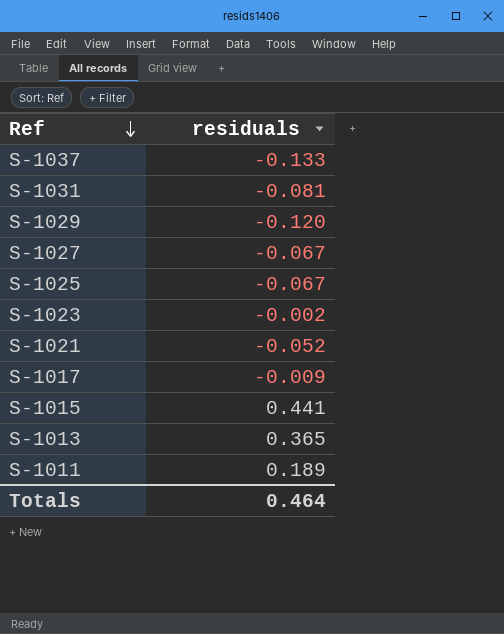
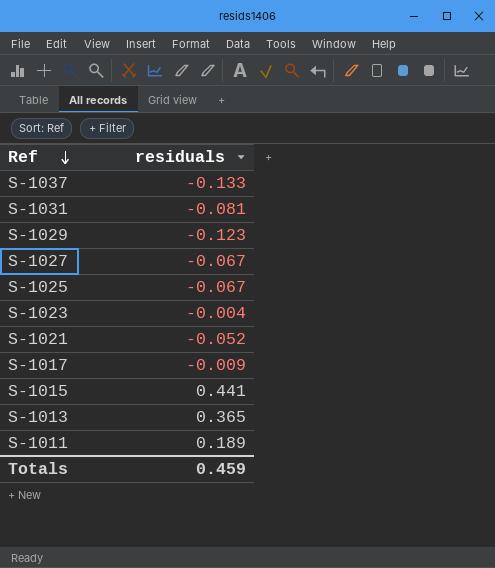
S-1029 | residuals: -0.120 -> -0.123
S-1023 | residuals: -0.002 -> -0.004
Totals | residuals: 0.464 -> 0.459

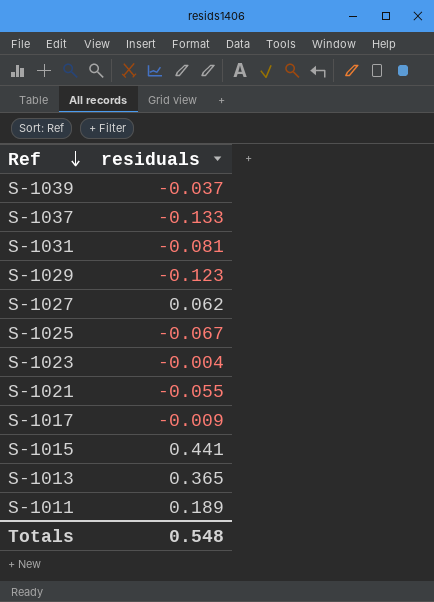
row S-1039: none -> -0.037
S-1027 | residuals: -0.067 -> 0.062
S-1021 | residuals: -0.052 -> -0.055
Totals | residuals: 0.459 -> 0.548

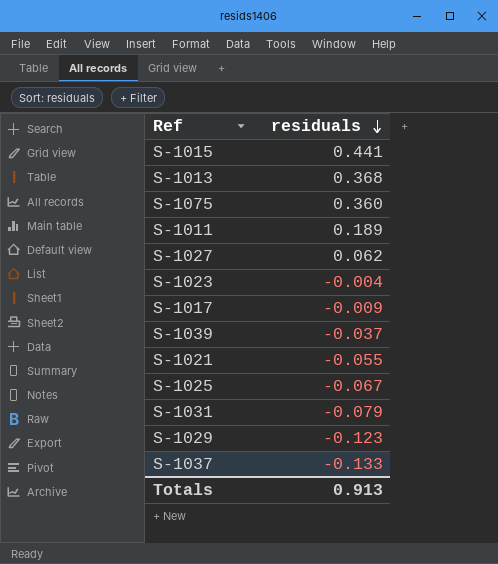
row order: Ref descending -> residuals descending
S-1013 | residuals: 0.365 -> 0.368
row S-1075: none -> 0.360
S-1031 | residuals: -0.081 -> -0.079
Totals | residuals: 0.548 -> 0.913

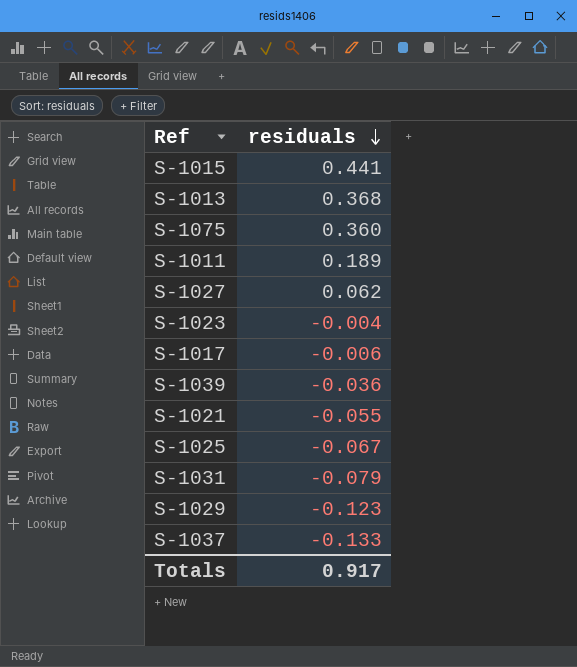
S-1017 | residuals: -0.009 -> -0.006
S-1039 | residuals: -0.037 -> -0.036
Totals | residuals: 0.913 -> 0.917

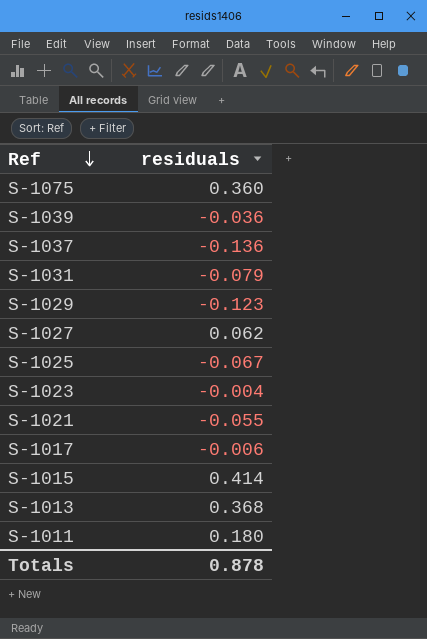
row order: residuals descending -> Ref descending
S-1037 | residuals: -0.133 -> -0.136
S-1015 | residuals: 0.441 -> 0.414
S-1011 | residuals: 0.189 -> 0.180
Totals | residuals: 0.917 -> 0.878

